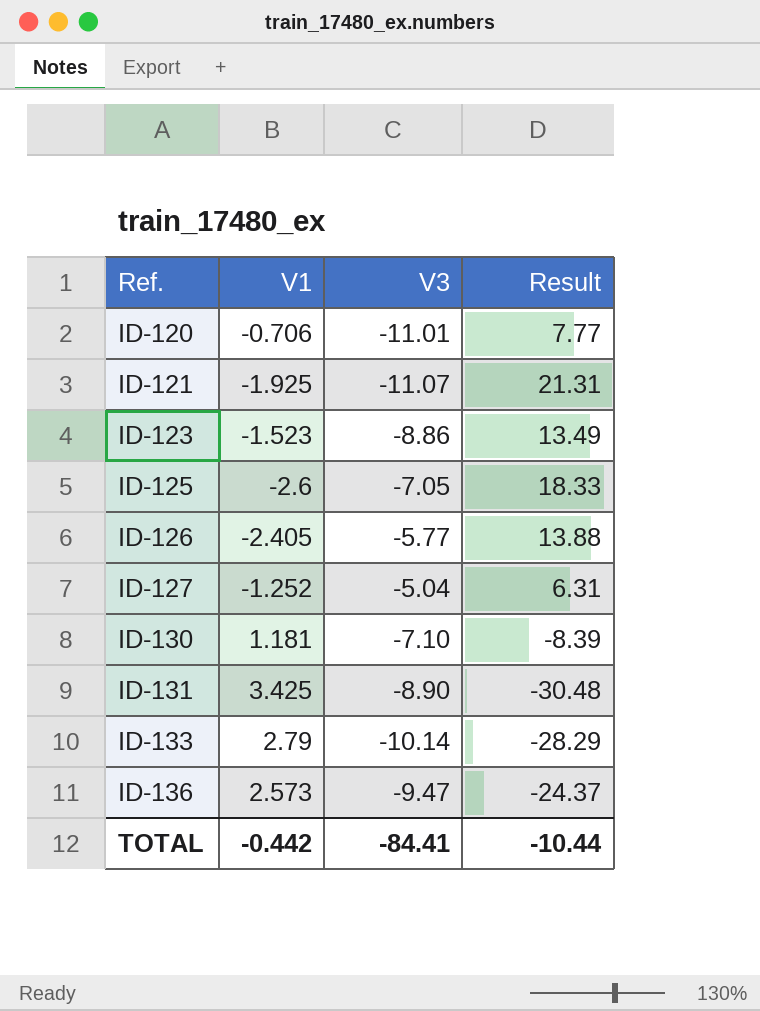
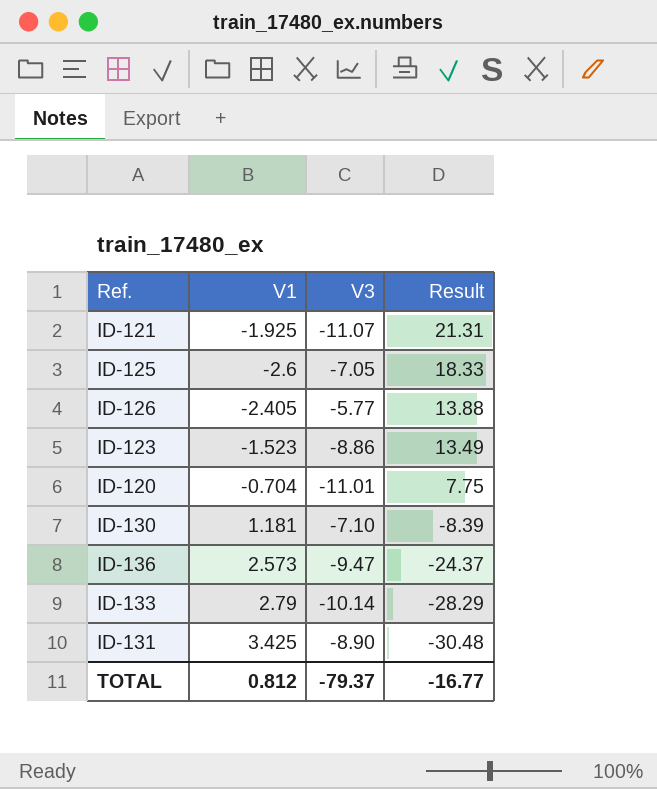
row order: Ref. ascending -> Result descending
row ID-127: -1.252 | -5.04 | 6.31 -> none
ID-120 | V1: -0.706 -> -0.704
ID-120 | Result: 7.77 -> 7.75
TOTAL | V1: -0.442 -> 0.812
TOTAL | V3: -84.41 -> -79.37
TOTAL | Result: -10.44 -> -16.77

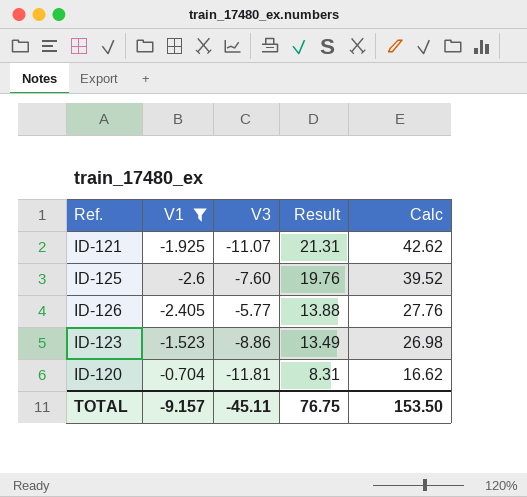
filter: none -> V1 <= -0.704
column Calc | formula: none -> [Result] * 2
ID-125 | V3: -7.05 -> -7.60
ID-125 | Result: 18.33 -> 19.76
ID-120 | V3: -11.01 -> -11.81
ID-120 | Result: 7.75 -> 8.31
TOTAL | V1: 0.812 -> -9.157
TOTAL | V3: -79.37 -> -45.11
TOTAL | Result: -16.77 -> 76.75

